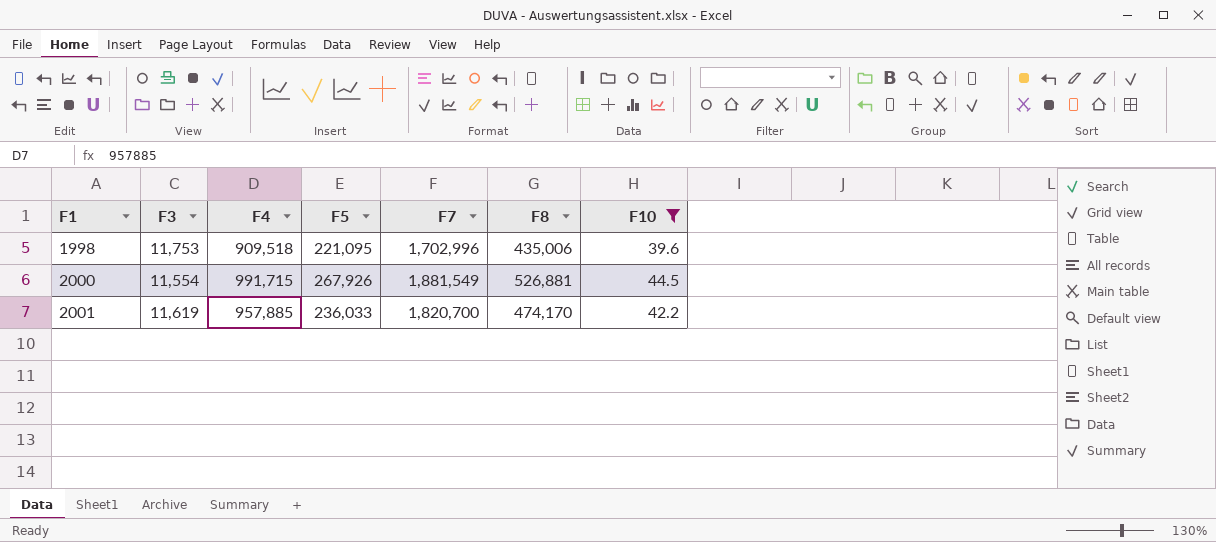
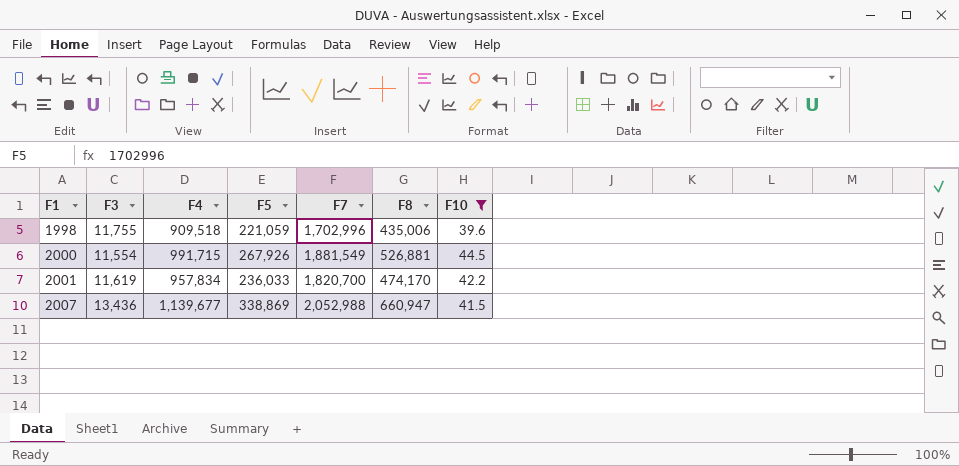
1998 | F3: 11,753 -> 11,755
1998 | F5: 221,095 -> 221,059
2001 | F4: 957,885 -> 957,834
row 2007: none -> 13,436 | 1,139,677 | 338,869 | 2,052,988 | 660,947 | 41.5

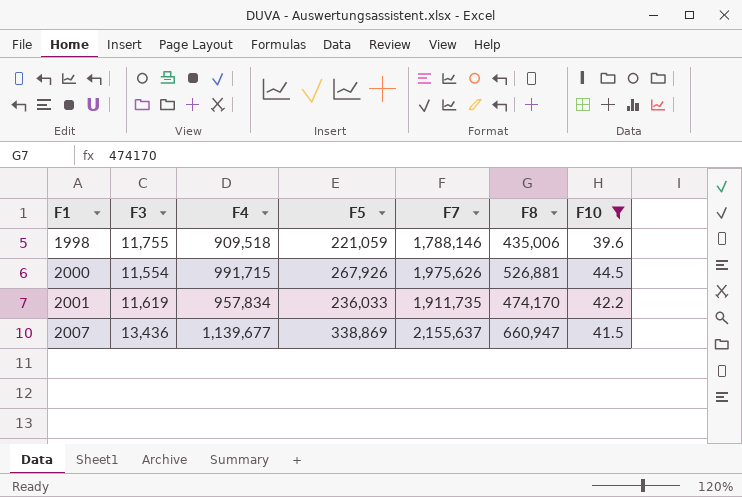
1998 | F7: 1,702,996 -> 1,788,146
2000 | F7: 1,881,549 -> 1,975,626
2001 | F7: 1,820,700 -> 1,911,735
2007 | F7: 2,052,988 -> 2,155,637

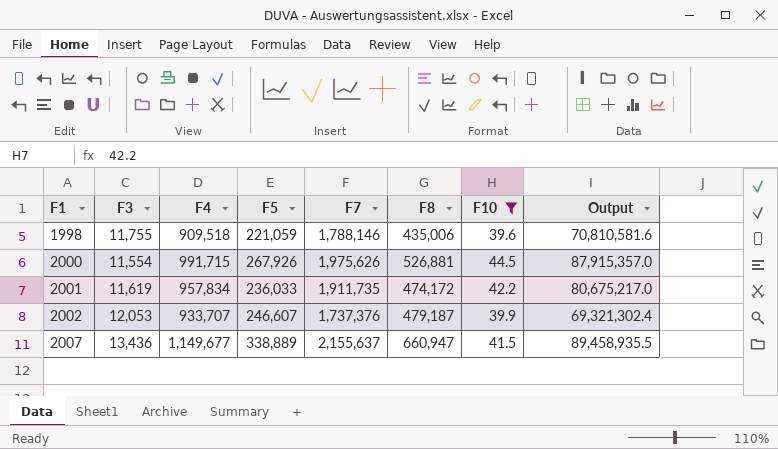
column Output | formula: none -> [F7] * [F10]
2001 | F8: 474,170 -> 474,172
row 2002: none -> 12,053 | 933,707 | 246,607 | 1,737,376 | 479,187 | 39.9 | 69,321,302.4
2007 | F4: 1,139,677 -> 1,149,677
2007 | F5: 338,869 -> 338,889

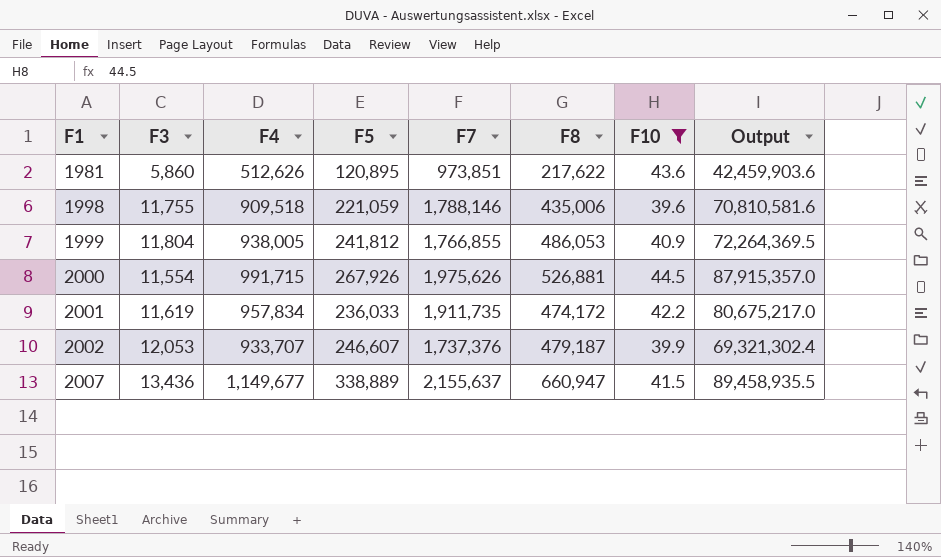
row 1981: none -> 5,860 | 512,626 | 120,895 | 973,851 | 217,622 | 43.6 | 42,459,903.6
row 1999: none -> 11,804 | 938,005 | 241,812 | 1,766,855 | 486,053 | 40.9 | 72,264,369.5

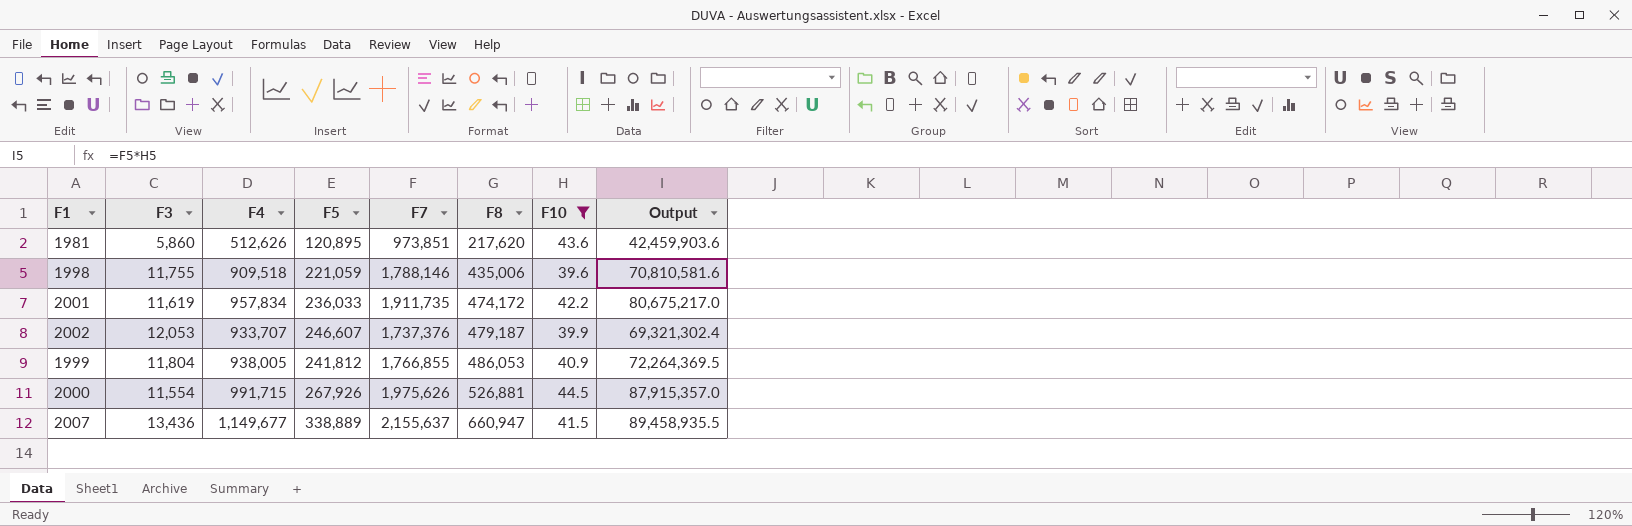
row order: F1 ascending -> F8 ascending
1981 | F8: 217,622 -> 217,620

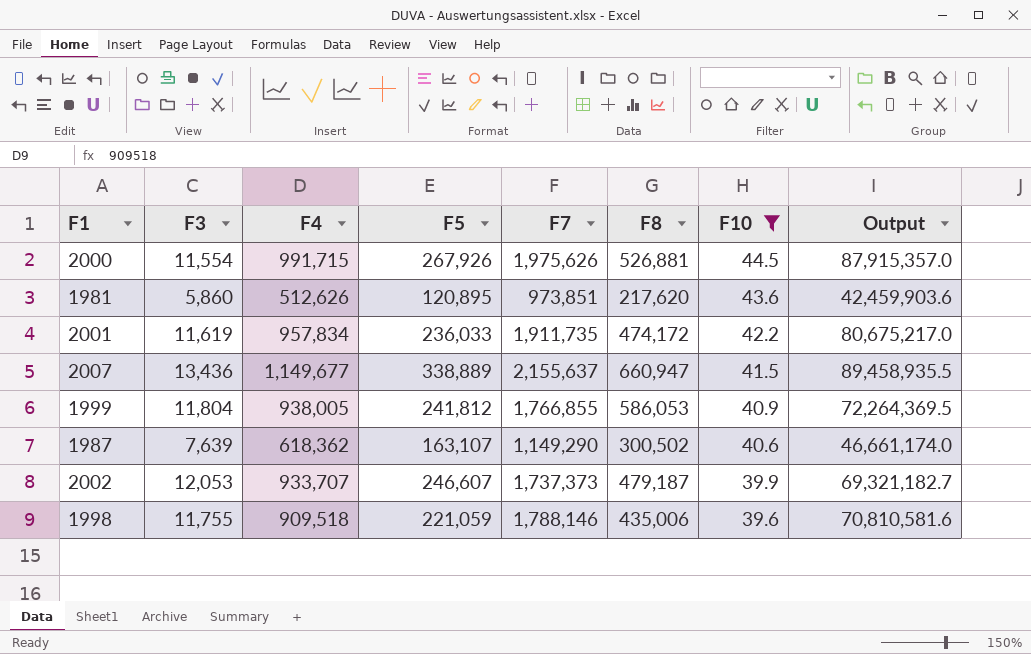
row order: F8 ascending -> F10 descending
1999 | F8: 486,053 -> 586,053
row 1987: none -> 7,639 | 618,362 | 163,107 | 1,149,290 | 300,502 | 40.6 | 46,661,174.0
2002 | F7: 1,737,376 -> 1,737,373
2002 | Output: 69,321,302.4 -> 69,321,182.7

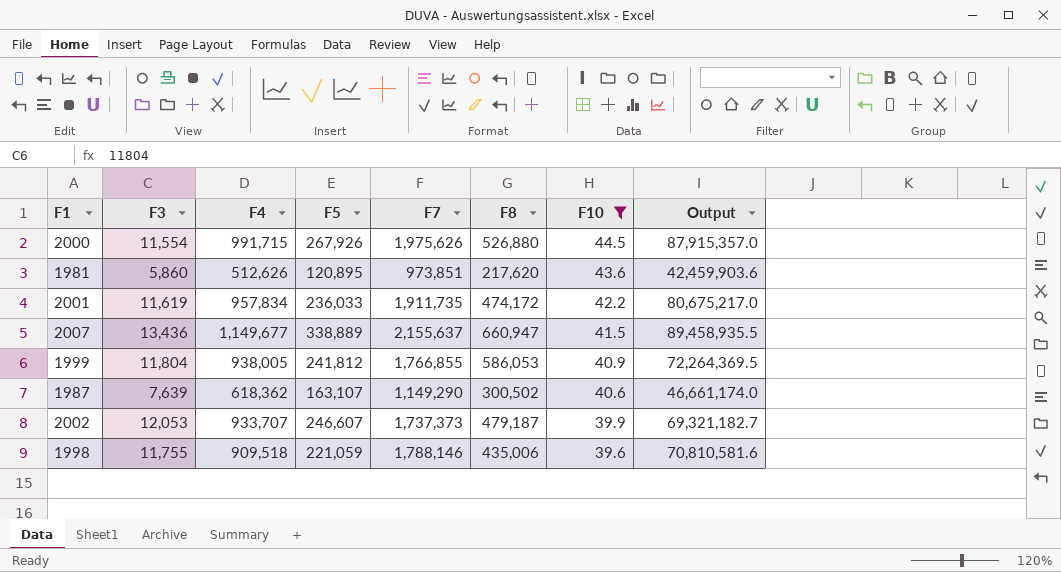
2000 | F8: 526,881 -> 526,880

